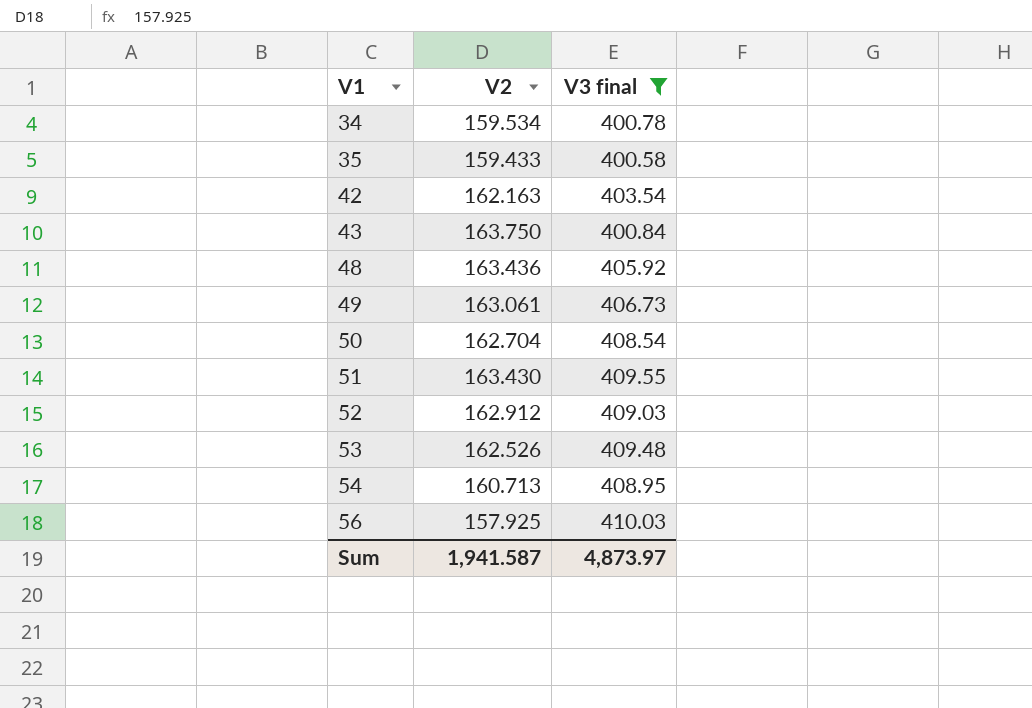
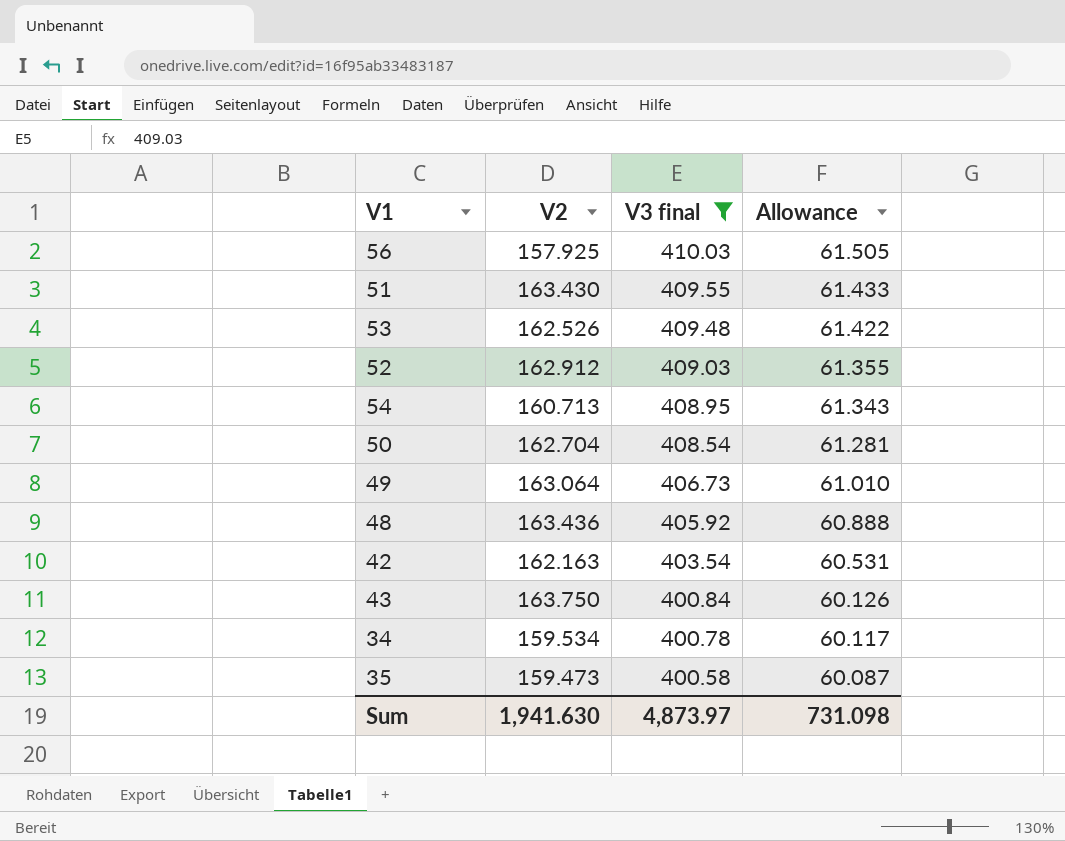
row order: V1 ascending -> V3 final descending
column Allowance | formula: none -> [V3 final] * 0.15
49 | V2: 163.061 -> 163.064
35 | V2: 159.433 -> 159.473
Sum | V2: 1,941.587 -> 1,941.630

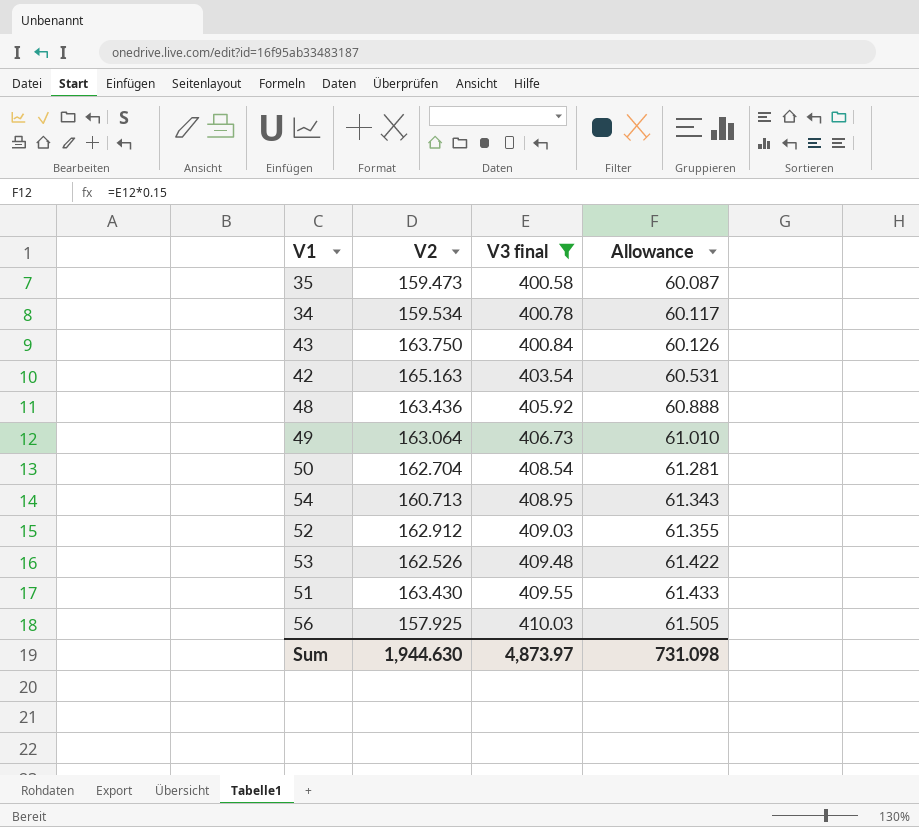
row order: V3 final descending -> V3 final ascending
42 | V2: 162.163 -> 165.163
Sum | V2: 1,941.630 -> 1,944.630

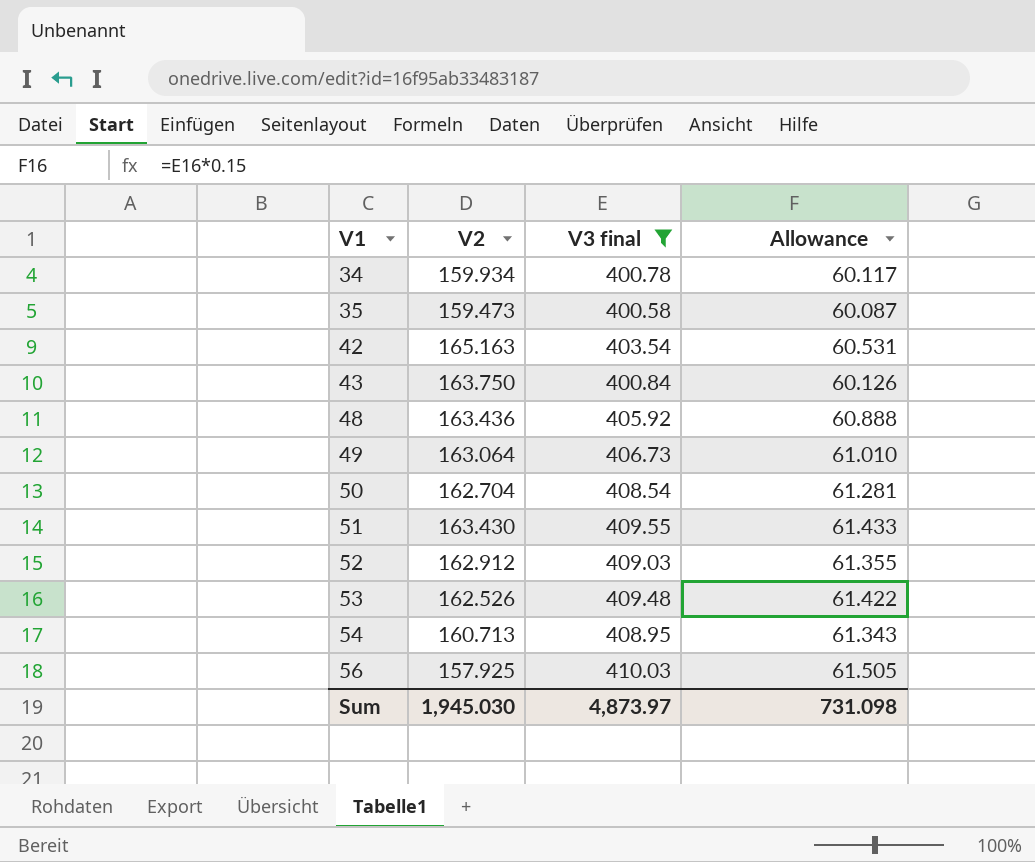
row order: V3 final ascending -> V1 ascending
34 | V2: 159.534 -> 159.934
Sum | V2: 1,944.630 -> 1,945.030

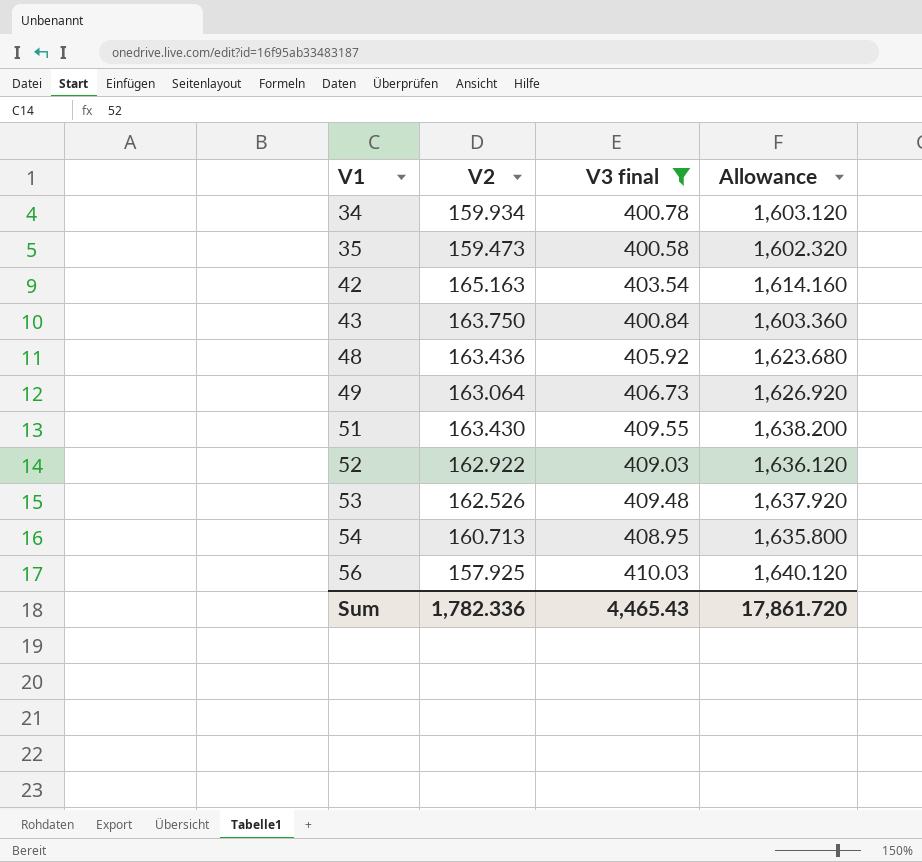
column Allowance | formula: [V3 final] * 0.15 -> [V3 final] * 4
row 50: 162.704 | 408.54 | 61.281 -> none
52 | V2: 162.912 -> 162.922
Sum | V2: 1,945.030 -> 1,782.336
Sum | V3 final: 4,873.97 -> 4,465.43
Sum | Allowance: 731.098 -> 17,861.720

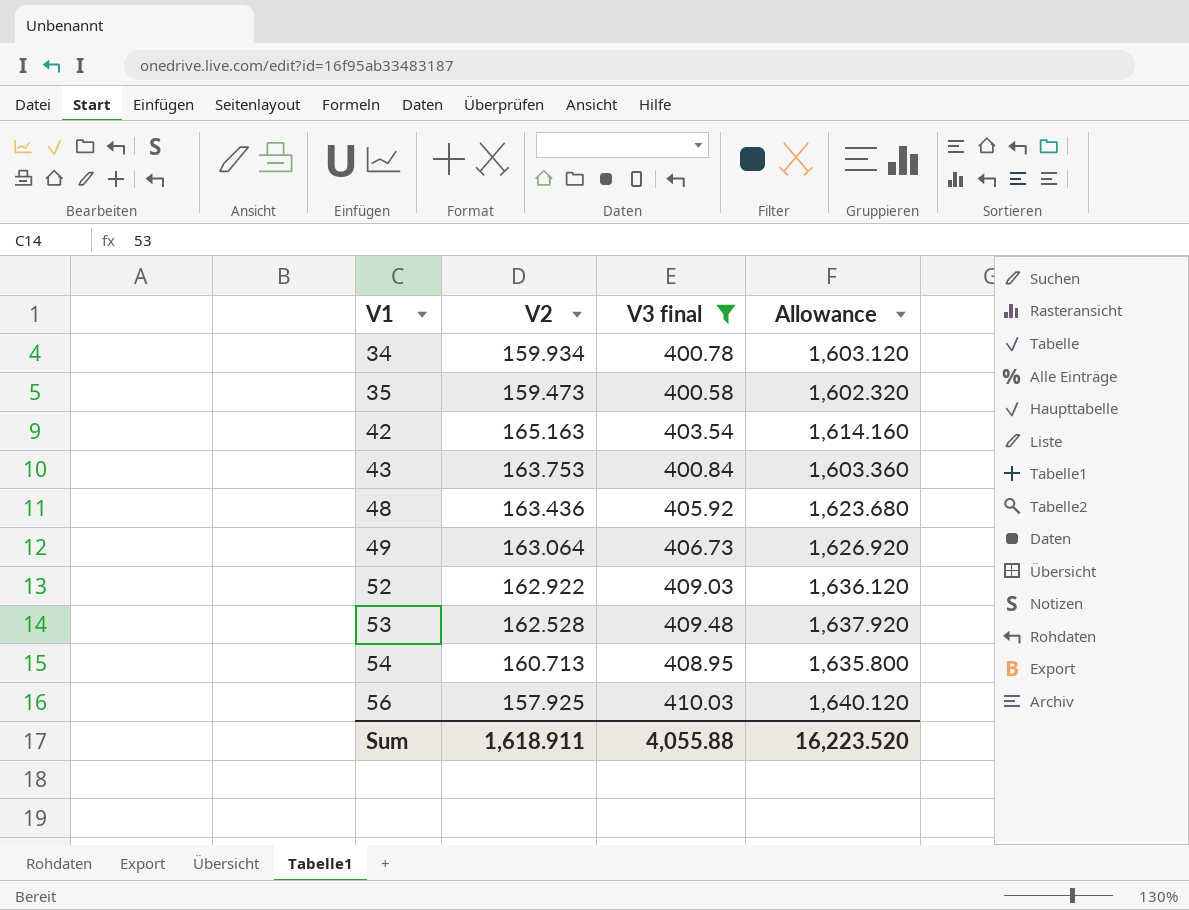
row 51: 163.430 | 409.55 | 1,638.200 -> none
43 | V2: 163.750 -> 163.753
53 | V2: 162.526 -> 162.528
Sum | V2: 1,782.336 -> 1,618.911
Sum | V3 final: 4,465.43 -> 4,055.88
Sum | Allowance: 17,861.720 -> 16,223.520

